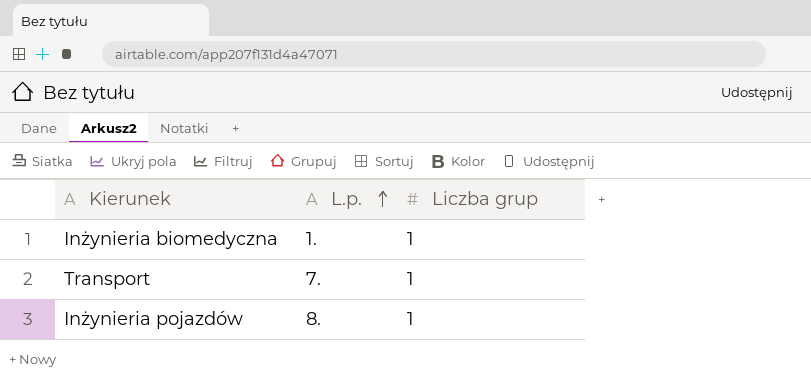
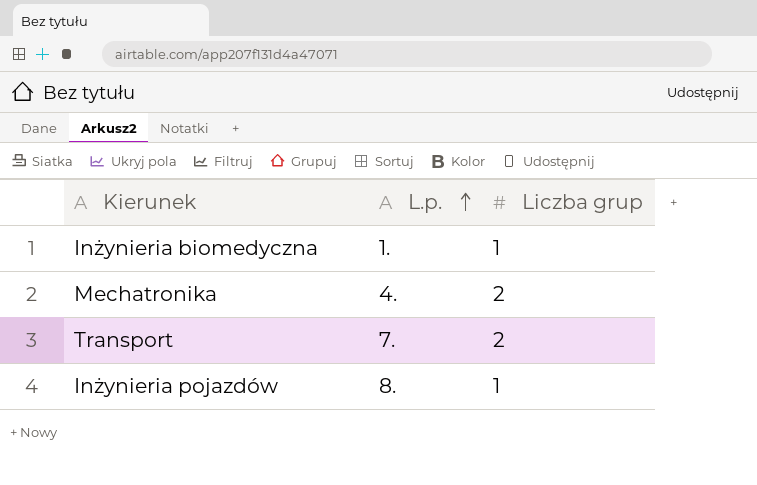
row Mechatronika: none -> 4. | 2
Transport | Liczba grup: 1 -> 2

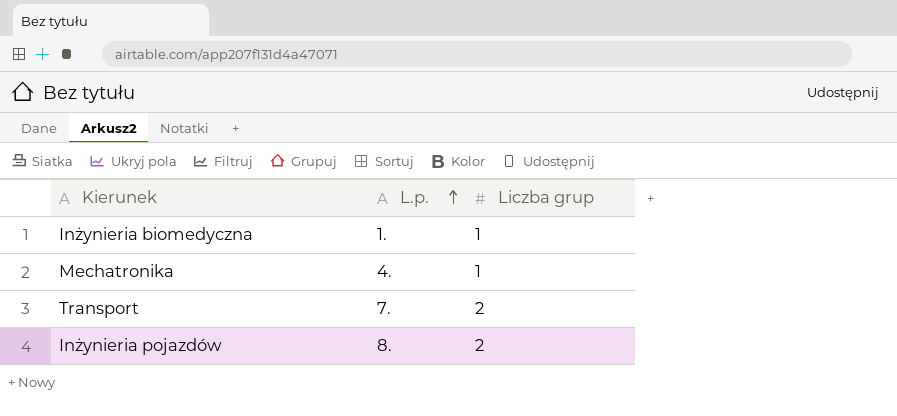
Mechatronika | Liczba grup: 2 -> 1
Inżynieria pojazdów | Liczba grup: 1 -> 2

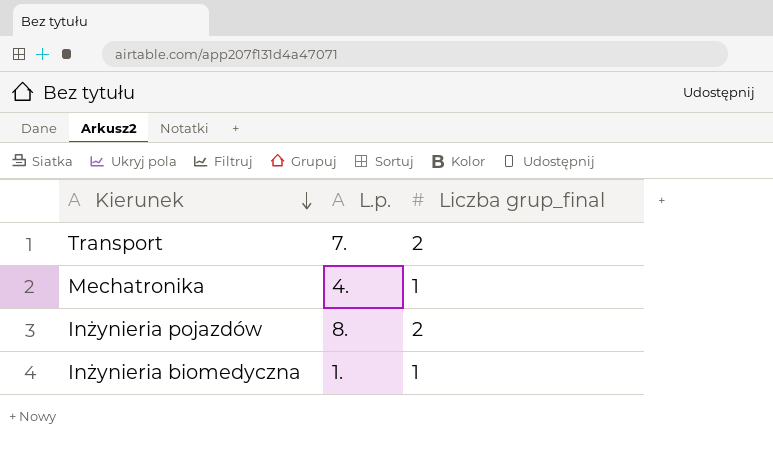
row order: L.p. ascending -> Kierunek descending
column name: Liczba grup -> Liczba grup_final

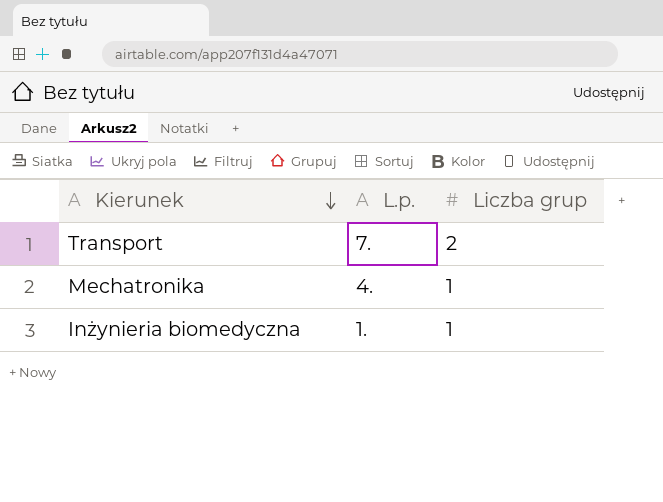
column name: Liczba grup_final -> Liczba grup
row Inżynieria pojazdów: 8. | 2 -> none

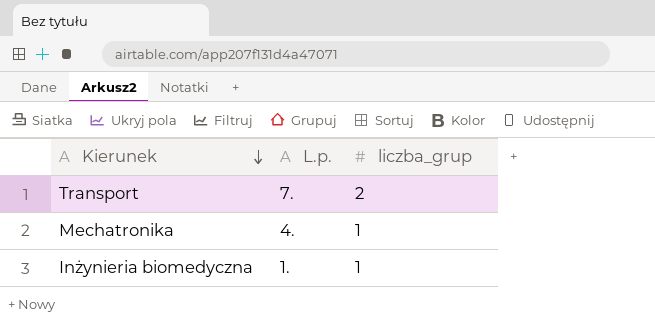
column name: Liczba grup -> liczba_grup

